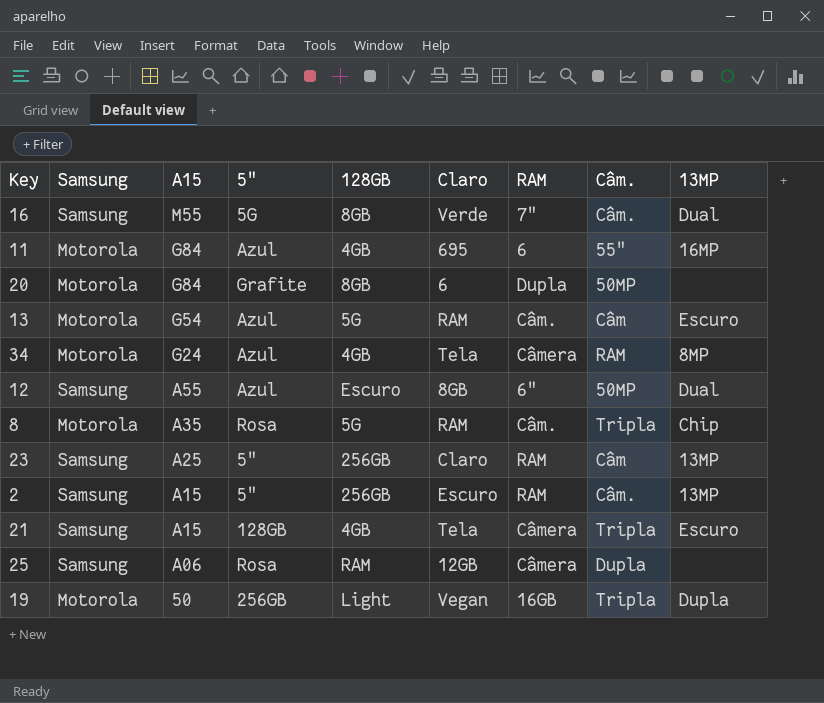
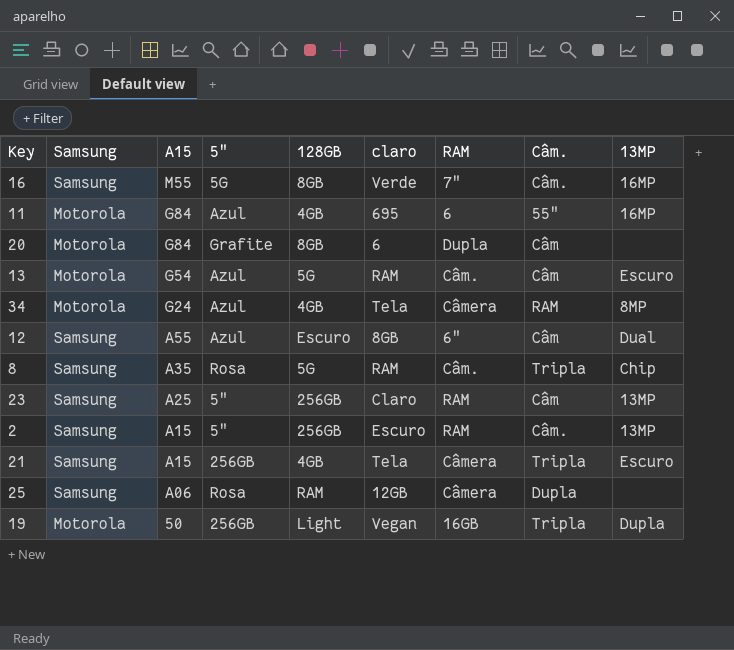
column name: Claro -> claro
16 | 13MP: Dual -> 16MP
20 | Câm.: 50MP -> Câm
12 | Câm.: 50MP -> Câm
8 | Samsung: Motorola -> Samsung
21 | 5": 128GB -> 256GB

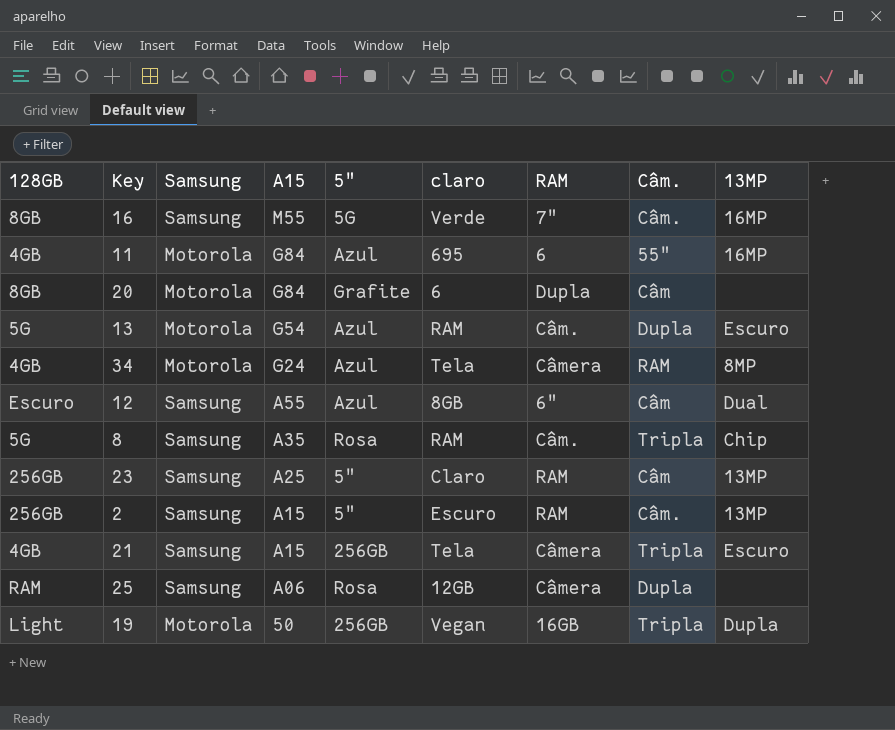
column 128GB | position: 5 -> 1
13 | Câm.: Câm -> Dupla

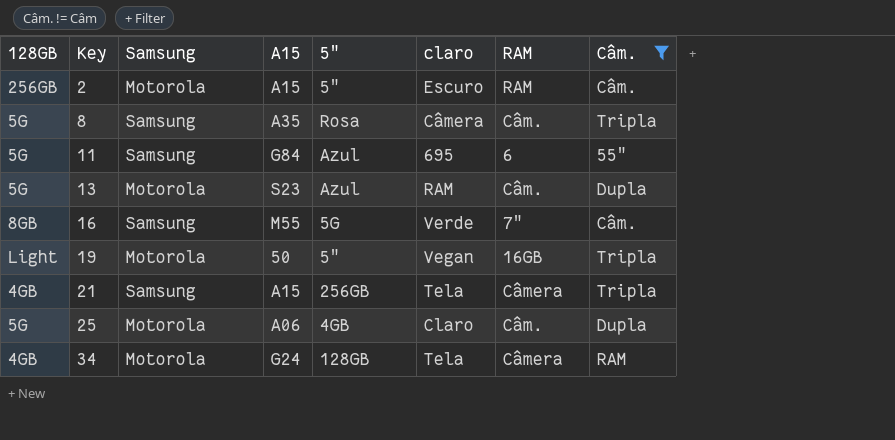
filter: none -> Câm. != Câm
row order: A15 descending -> Key ascending
column 13MP | position: 9 -> none
2 | Samsung: Samsung -> Motorola
8 | claro: RAM -> Câmera
11 | 128GB: 4GB -> 5G
11 | Samsung: Motorola -> Samsung
13 | A15: G54 -> S23
19 | 5": 256GB -> 5"
25 | 128GB: RAM -> 5G
25 | Samsung: Samsung -> Motorola
25 | 5": Rosa -> 4GB
25 | claro: 12GB -> Claro
25 | RAM: Câmera -> Câm.
34 | 5": Azul -> 128GB

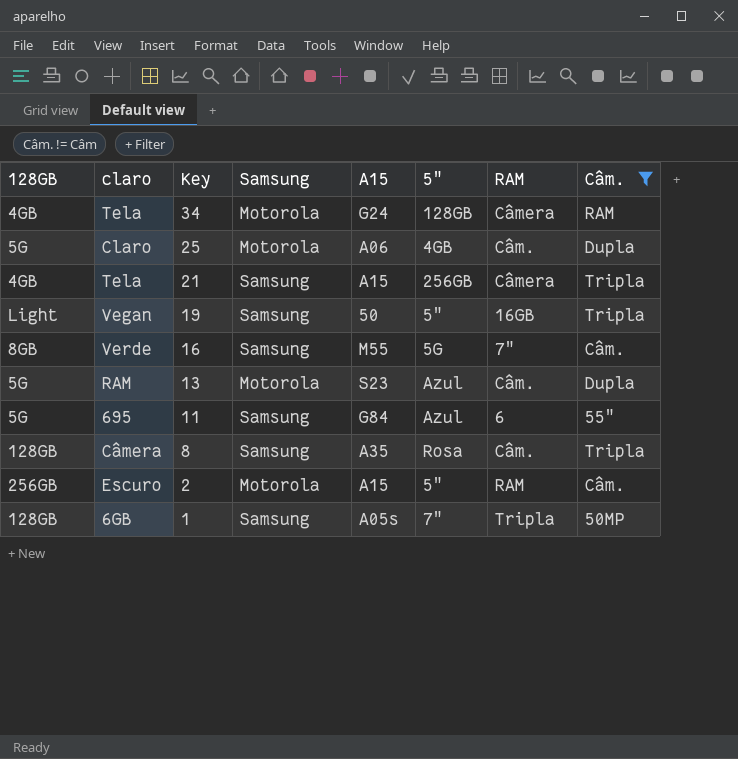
row order: Key ascending -> Key descending
column claro | position: 6 -> 2
19 | Samsung: Motorola -> Samsung
8 | 128GB: 5G -> 128GB
row 1: none -> 128GB | 6GB | Samsung | A05s | 7" | Tripla | 50MP

